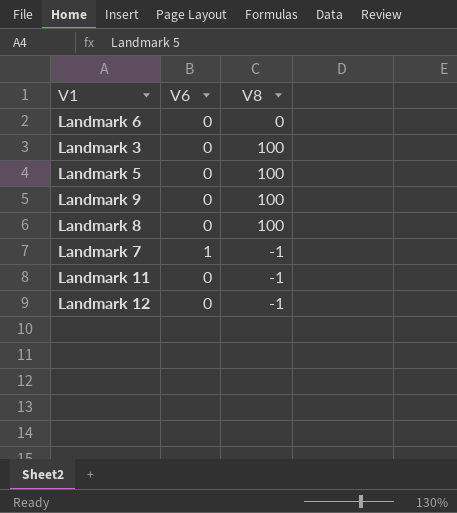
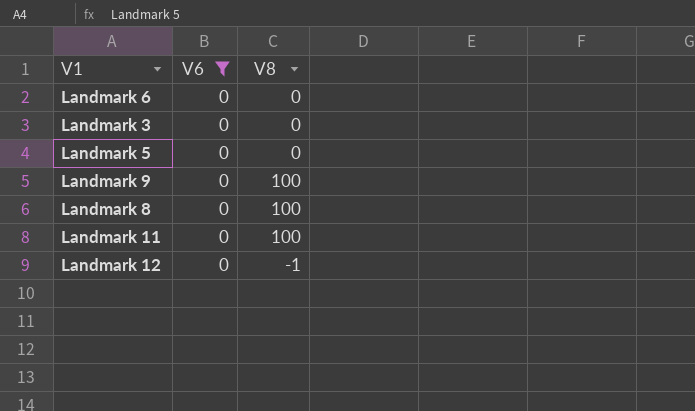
filter: none -> V6 = 0
Landmark 3 | V8: 100 -> 0
Landmark 5 | V8: 100 -> 0
Landmark 11 | V8: -1 -> 100

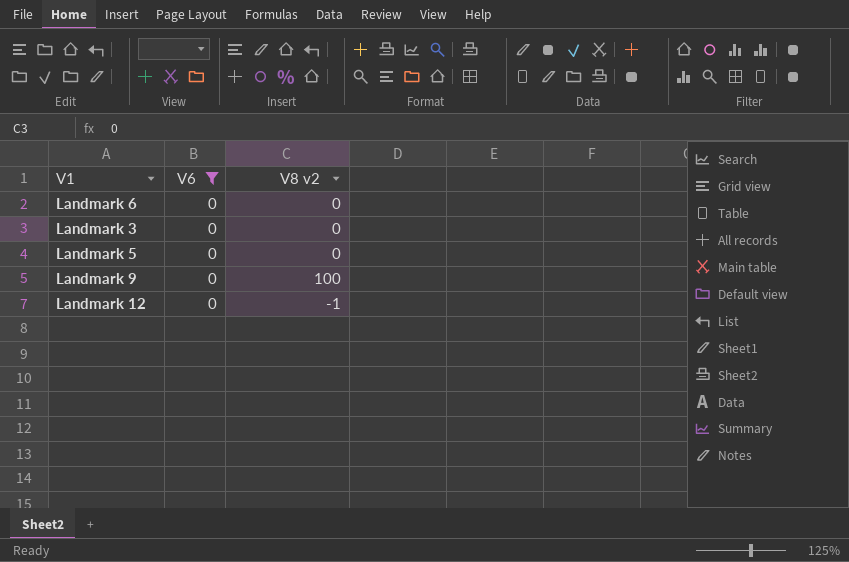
column name: V8 -> V8 v2
row Landmark 8: 0 | 100 -> none
row Landmark 11: 0 | 100 -> none

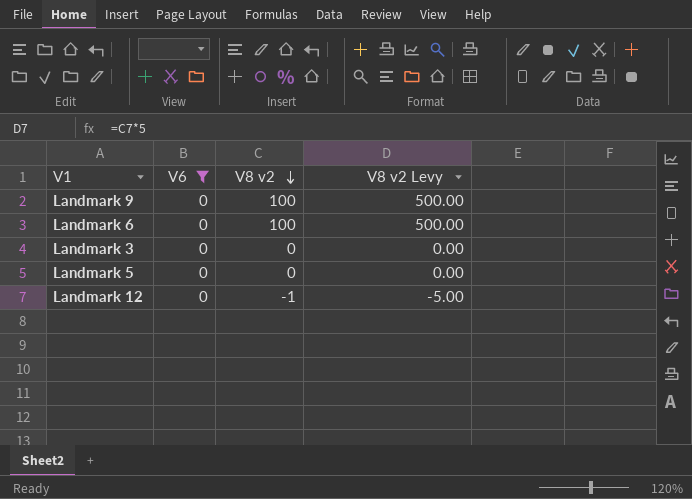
row order: none -> V8 v2 descending
column V8 v2 Levy | formula: none -> [V8 v2] * 5
Landmark 6 | V8 v2: 0 -> 100

